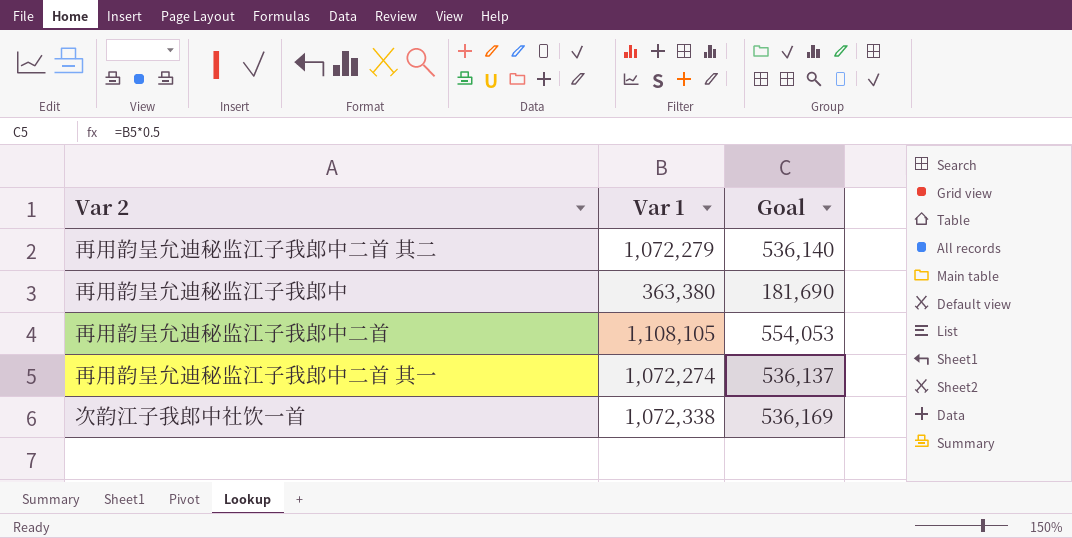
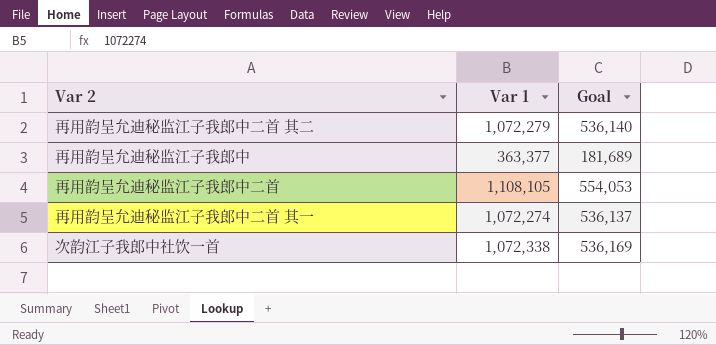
再用韵呈允迪秘监江子我郎中 | Var 1: 363,380 -> 363,377
再用韵呈允迪秘监江子我郎中 | Goal: 181,690 -> 181,689

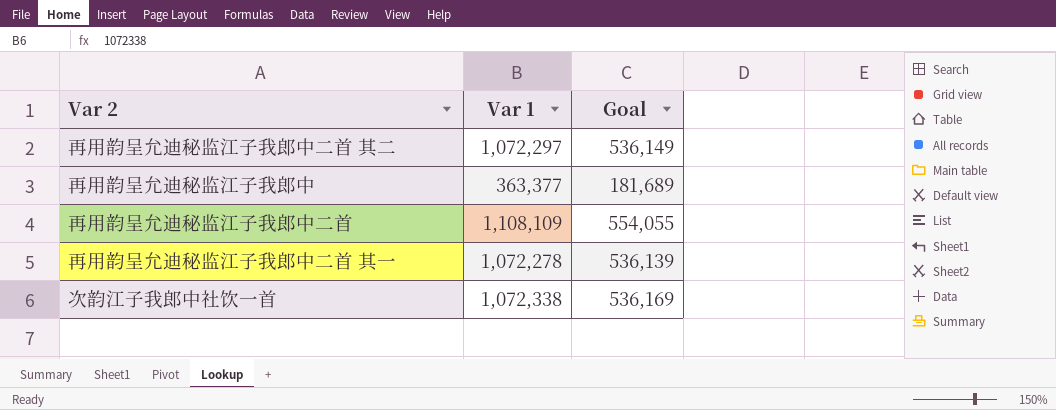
再用韵呈允迪秘监江子我郎中二首 其二 | Var 1: 1,072,279 -> 1,072,297
再用韵呈允迪秘监江子我郎中二首 其二 | Goal: 536,140 -> 536,149
再用韵呈允迪秘监江子我郎中二首 | Var 1: 1,108,105 -> 1,108,109
再用韵呈允迪秘监江子我郎中二首 | Goal: 554,053 -> 554,055
再用韵呈允迪秘监江子我郎中二首 其一 | Var 1: 1,072,274 -> 1,072,278
再用韵呈允迪秘监江子我郎中二首 其一 | Goal: 536,137 -> 536,139

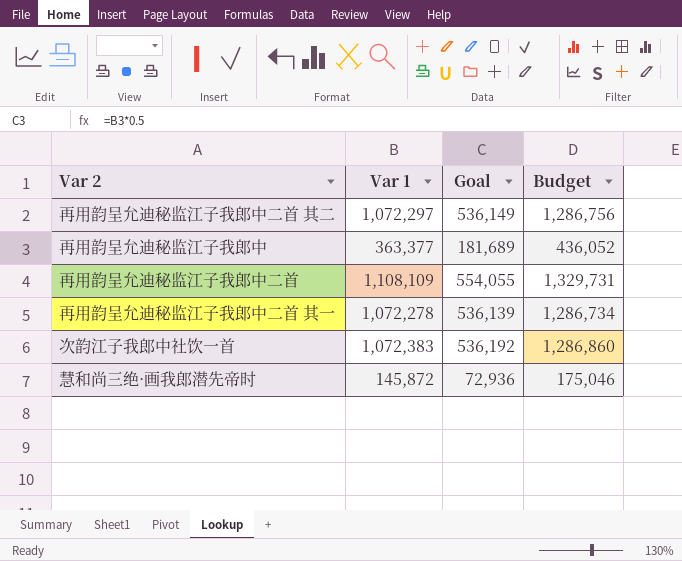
column Budget | formula: none -> [Var 1] * 1.2
次韵江子我郎中社饮一首 | Var 1: 1,072,338 -> 1,072,383
次韵江子我郎中社饮一首 | Goal: 536,169 -> 536,192
row 慧和尚三绝·画我郎潜先帝时: none -> 145,872 | 72,936 | 175,046

